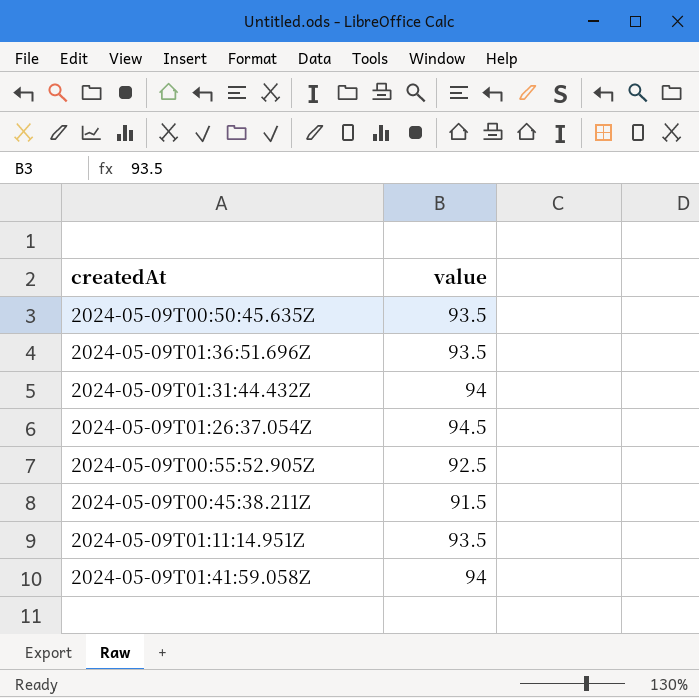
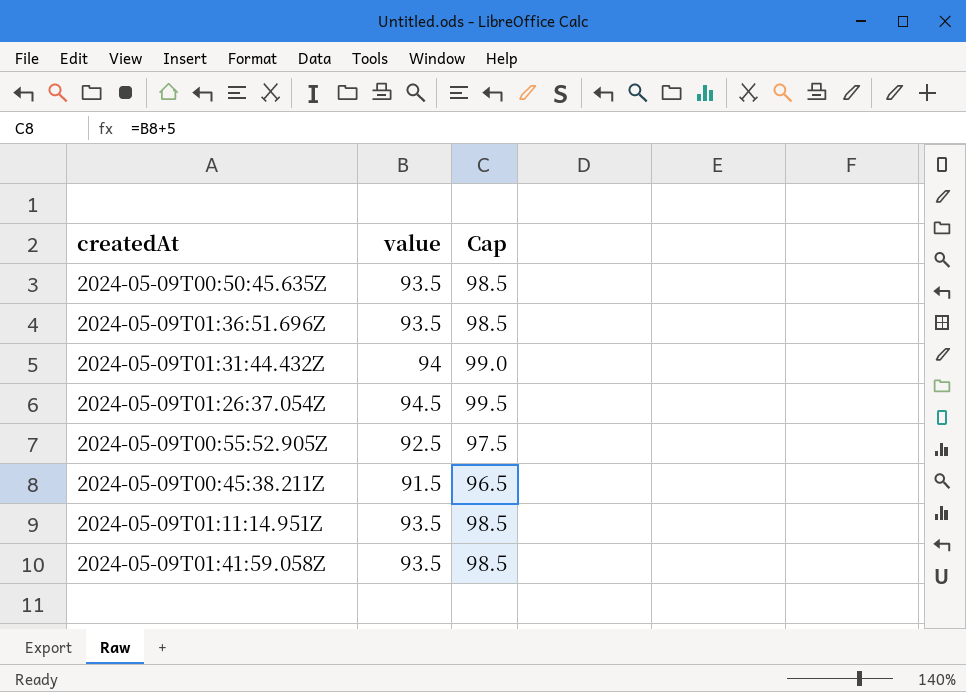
column Cap | formula: none -> [value] + 5
2024-05-09T01:41:59.058Z | value: 94 -> 93.5

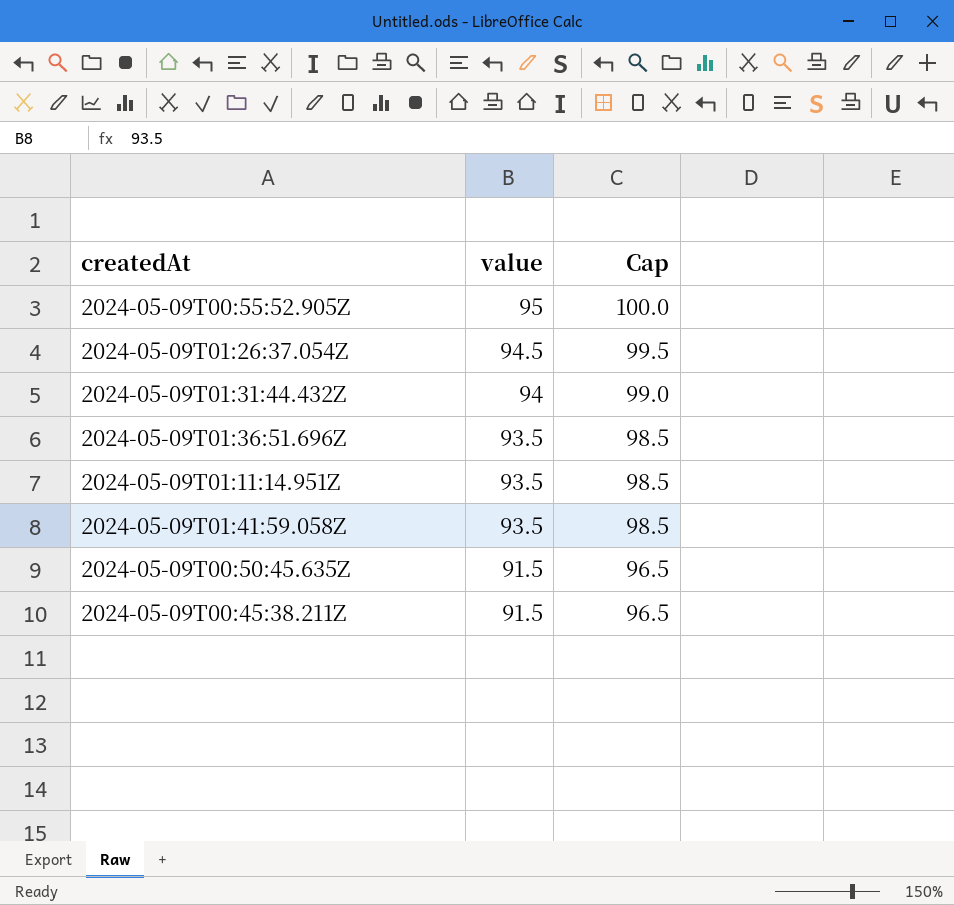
row order: none -> value descending
2024-05-09T00:55:52.905Z | value: 92.5 -> 95
2024-05-09T00:55:52.905Z | Cap: 97.5 -> 100.0
2024-05-09T00:50:45.635Z | value: 93.5 -> 91.5
2024-05-09T00:50:45.635Z | Cap: 98.5 -> 96.5

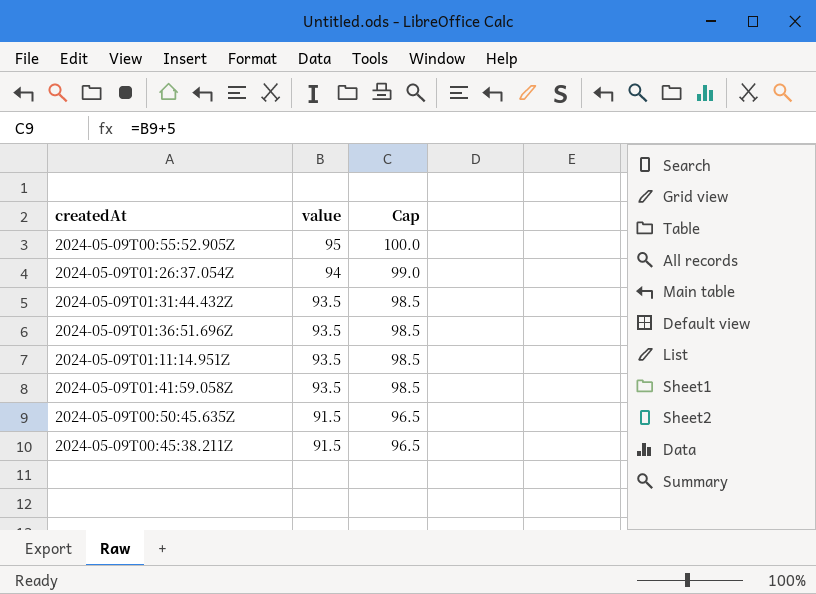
2024-05-09T01:26:37.054Z | value: 94.5 -> 94
2024-05-09T01:26:37.054Z | Cap: 99.5 -> 99.0
2024-05-09T01:31:44.432Z | value: 94 -> 93.5
2024-05-09T01:31:44.432Z | Cap: 99.0 -> 98.5

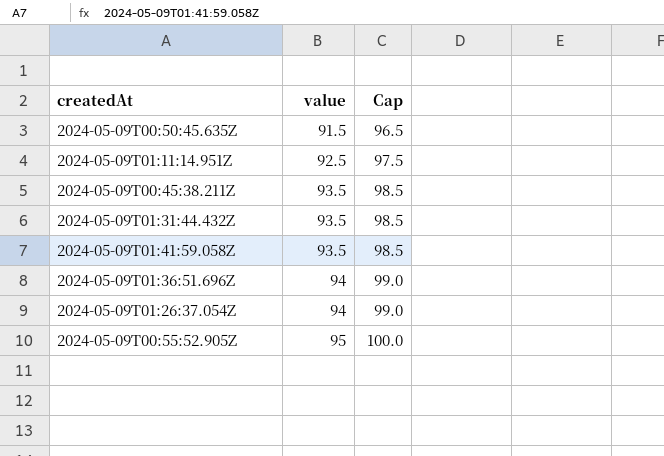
row order: value descending -> value ascending
2024-05-09T01:11:14.951Z | value: 93.5 -> 92.5
2024-05-09T01:11:14.951Z | Cap: 98.5 -> 97.5
2024-05-09T00:45:38.211Z | value: 91.5 -> 93.5
2024-05-09T00:45:38.211Z | Cap: 96.5 -> 98.5
2024-05-09T01:36:51.696Z | value: 93.5 -> 94
2024-05-09T01:36:51.696Z | Cap: 98.5 -> 99.0

